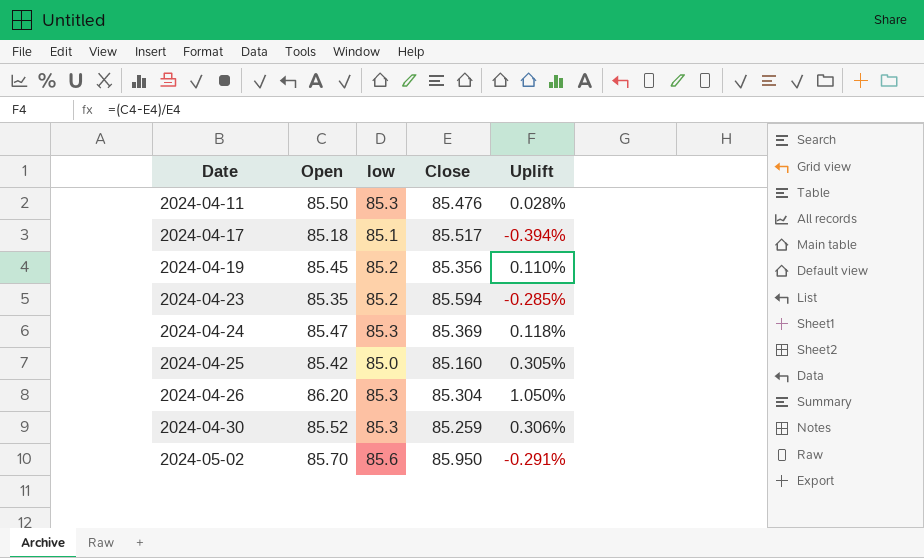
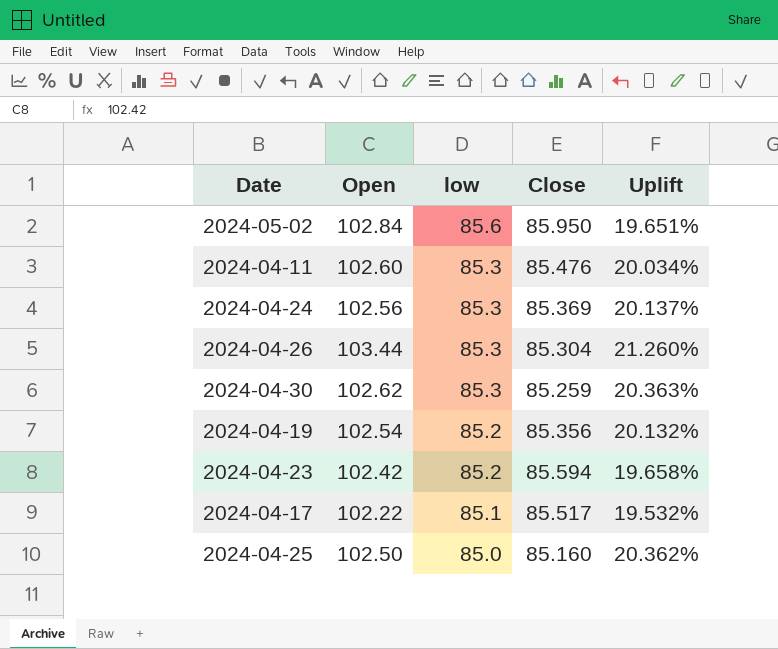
row order: Date ascending -> low descending
2024-05-02 | Open: 85.70 -> 102.84
2024-05-02 | Uplift: -0.291% -> 19.651%
2024-04-11 | Open: 85.50 -> 102.60
2024-04-11 | Uplift: 0.028% -> 20.034%
2024-04-24 | Open: 85.47 -> 102.56
2024-04-24 | Uplift: 0.118% -> 20.137%
2024-04-26 | Open: 86.20 -> 103.44
2024-04-26 | Uplift: 1.050% -> 21.260%
2024-04-30 | Open: 85.52 -> 102.62
2024-04-30 | Uplift: 0.306% -> 20.363%
2024-04-19 | Open: 85.45 -> 102.54
2024-04-19 | Uplift: 0.110% -> 20.132%
2024-04-23 | Open: 85.35 -> 102.42
2024-04-23 | Uplift: -0.285% -> 19.658%
2024-04-17 | Open: 85.18 -> 102.22
2024-04-17 | Uplift: -0.394% -> 19.532%
2024-04-25 | Open: 85.42 -> 102.50
2024-04-25 | Uplift: 0.305% -> 20.362%

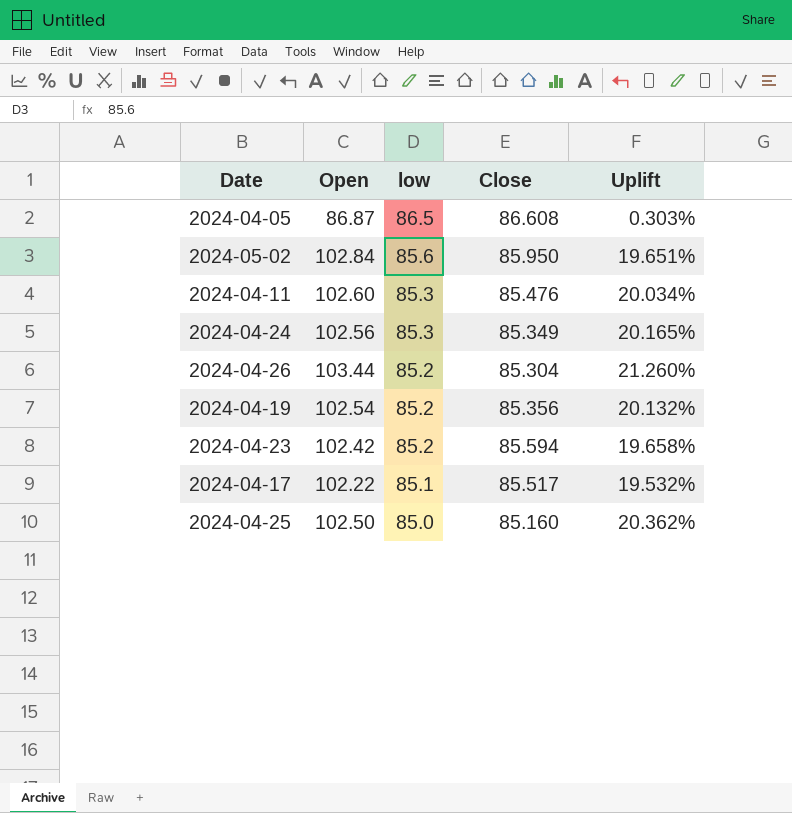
row 2024-04-30: 102.62 | 85.3 | 85.259 | 20.363% -> none
row 2024-04-05: none -> 86.87 | 86.5 | 86.608 | 0.303%
2024-04-24 | Close: 85.369 -> 85.349
2024-04-24 | Uplift: 20.137% -> 20.165%
2024-04-26 | low: 85.3 -> 85.2

